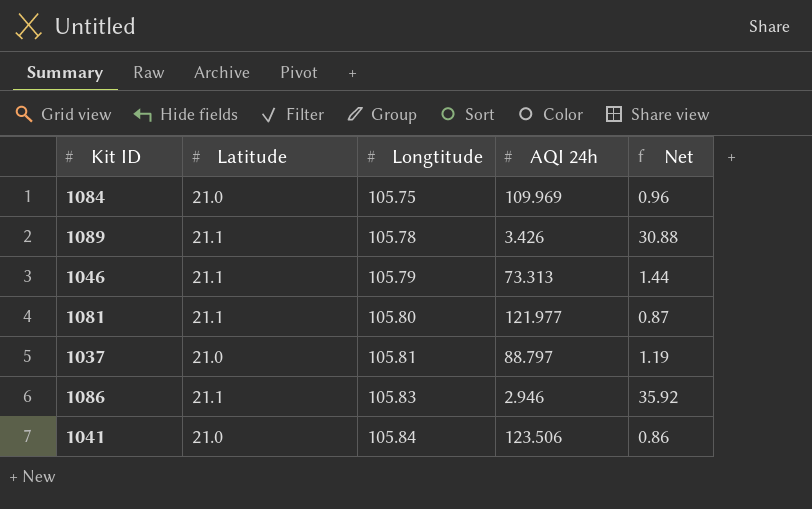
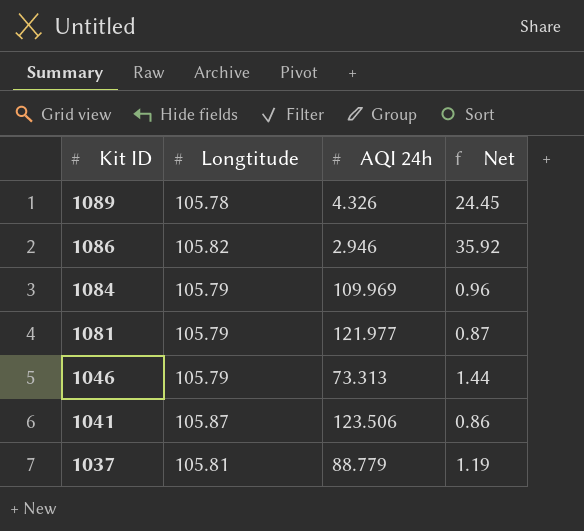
row order: Longtitude ascending -> Kit ID descending
column Latitude | position: 2 -> none
1089 | AQI 24h: 3.426 -> 4.326
1089 | Net: 30.88 -> 24.45
1086 | Longtitude: 105.83 -> 105.82
1084 | Longtitude: 105.75 -> 105.79
1081 | Longtitude: 105.80 -> 105.79
1041 | Longtitude: 105.84 -> 105.87
1037 | AQI 24h: 88.797 -> 88.779

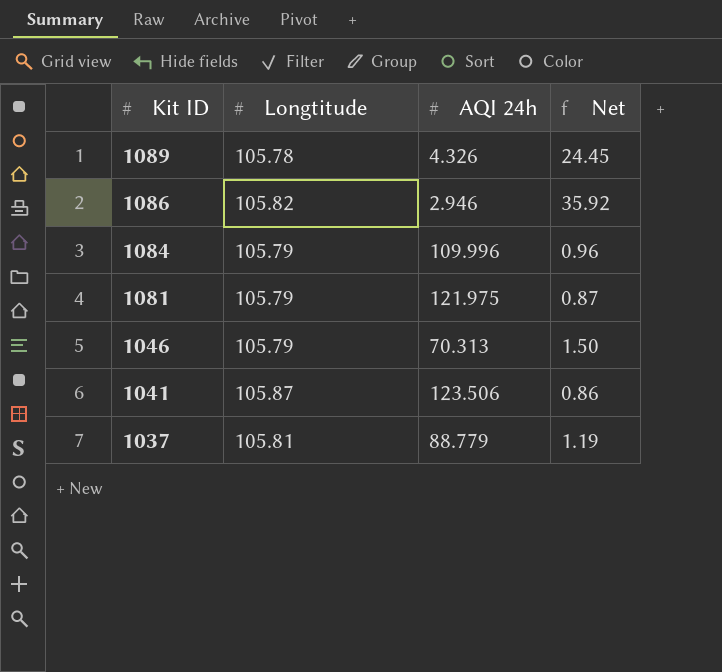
1084 | AQI 24h: 109.969 -> 109.996
1081 | AQI 24h: 121.977 -> 121.975
1046 | AQI 24h: 73.313 -> 70.313
1046 | Net: 1.44 -> 1.50

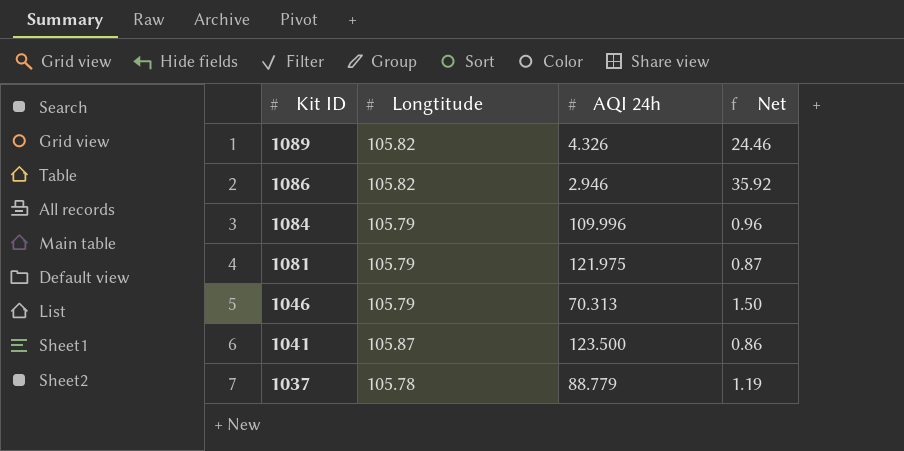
1089 | Longtitude: 105.78 -> 105.82
1089 | Net: 24.45 -> 24.46
1041 | AQI 24h: 123.506 -> 123.500
1037 | Longtitude: 105.81 -> 105.78

